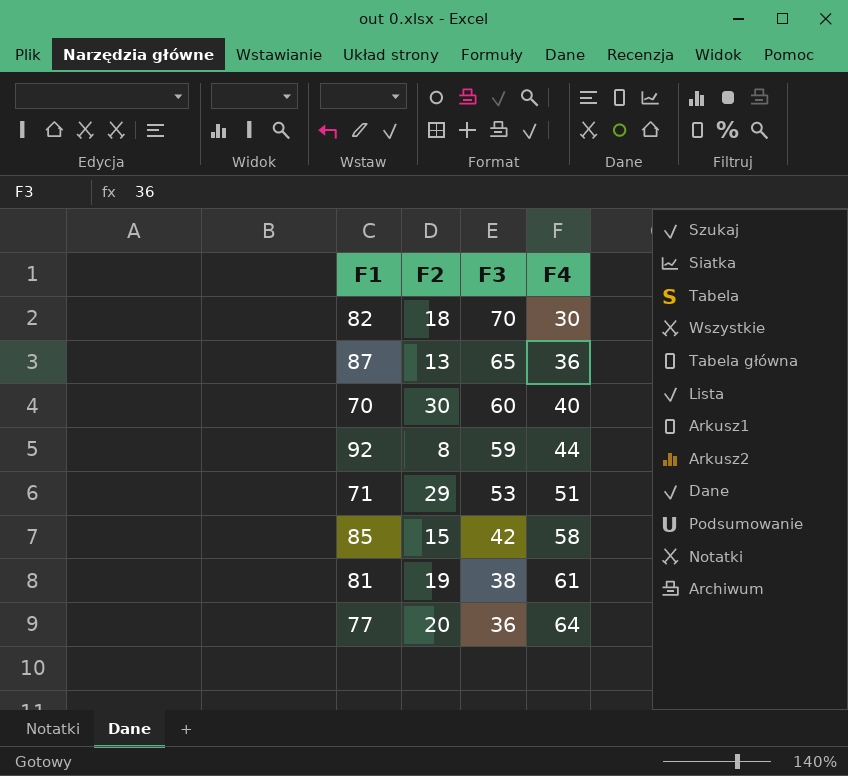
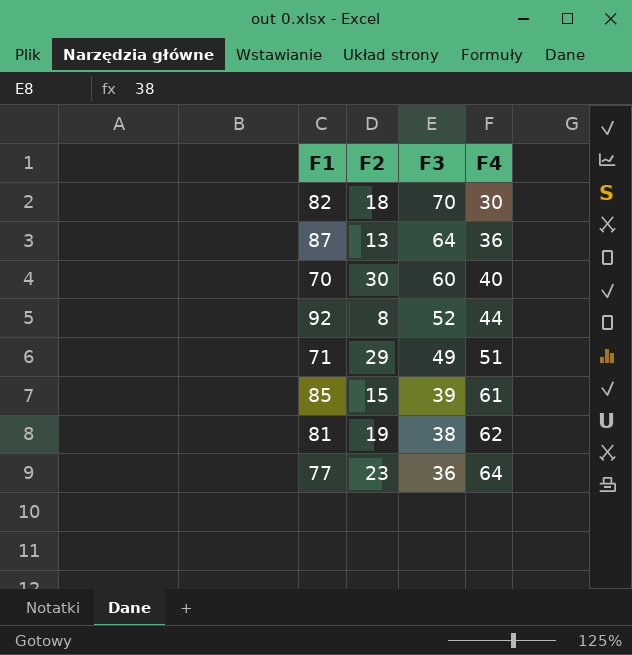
87 | F3: 65 -> 64
92 | F3: 59 -> 52
71 | F3: 53 -> 49
85 | F3: 42 -> 39
85 | F4: 58 -> 61
81 | F4: 61 -> 62
77 | F2: 20 -> 23

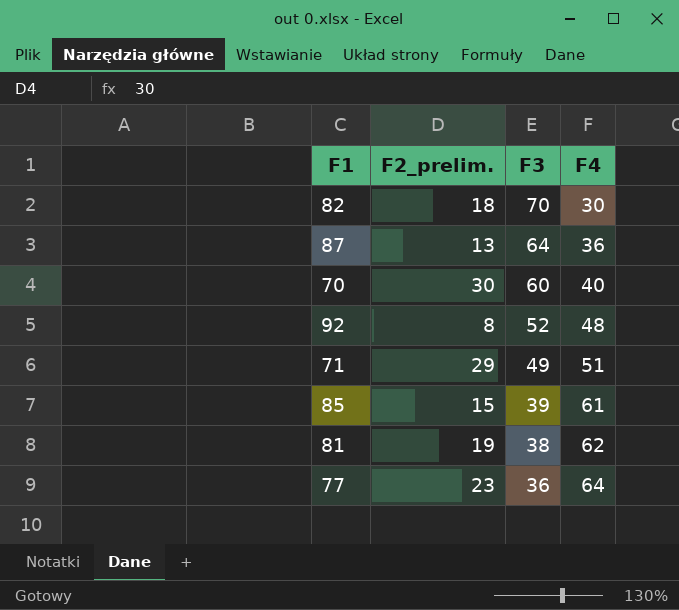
column name: F2 -> F2_prelim.
92 | F4: 44 -> 48

